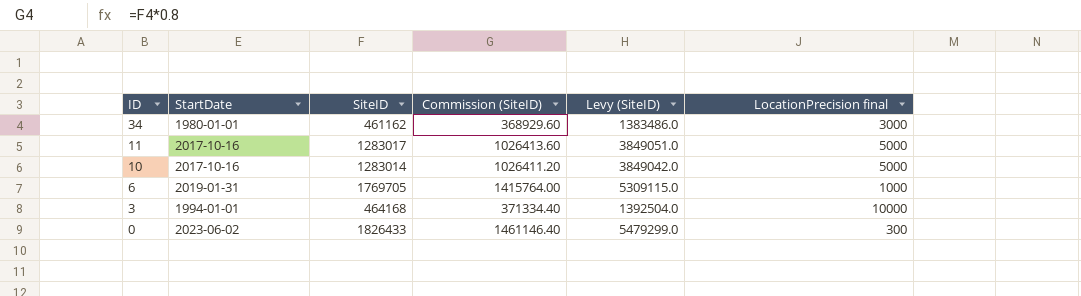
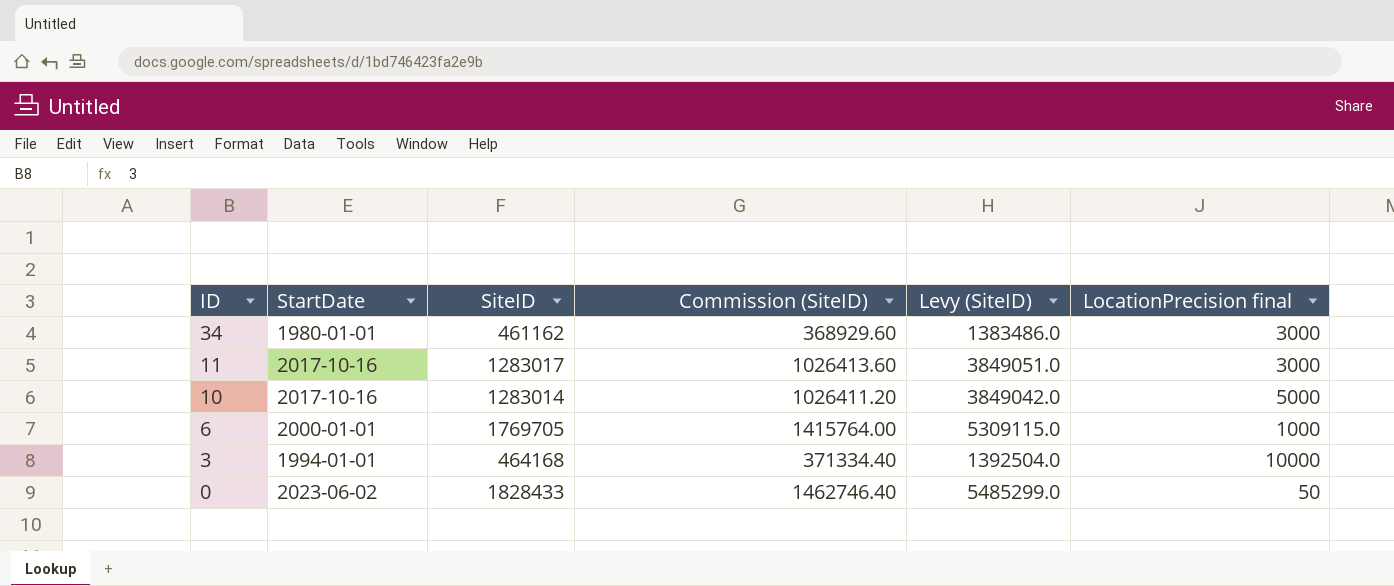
11 | LocationPrecision final: 5000 -> 3000
6 | StartDate: 2019-01-31 -> 2000-01-01
0 | SiteID: 1826433 -> 1828433
0 | Commission (SiteID): 1461146.40 -> 1462746.40
0 | Levy (SiteID): 5479299.0 -> 5485299.0
0 | LocationPrecision final: 300 -> 50

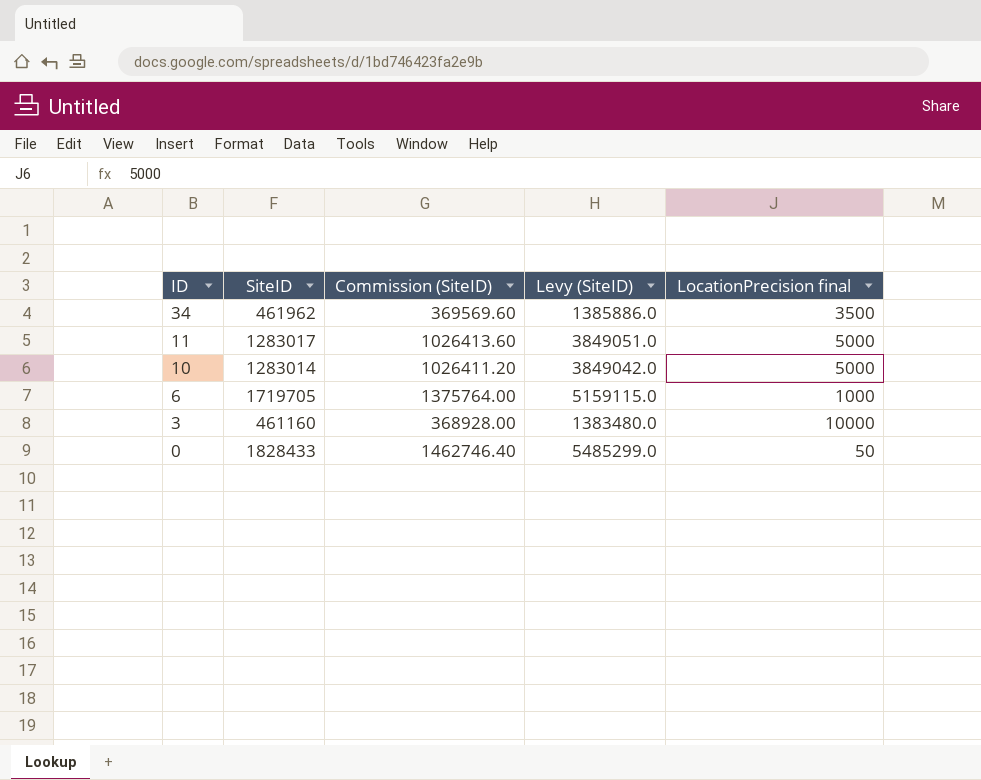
column StartDate | position: 2 -> none
34 | SiteID: 461162 -> 461962
34 | Commission (SiteID): 368929.60 -> 369569.60
34 | Levy (SiteID): 1383486.0 -> 1385886.0
34 | LocationPrecision final: 3000 -> 3500
11 | LocationPrecision final: 3000 -> 5000
6 | SiteID: 1769705 -> 1719705
6 | Commission (SiteID): 1415764.00 -> 1375764.00
6 | Levy (SiteID): 5309115.0 -> 5159115.0
3 | SiteID: 464168 -> 461160
3 | Commission (SiteID): 371334.40 -> 368928.00
3 | Levy (SiteID): 1392504.0 -> 1383480.0

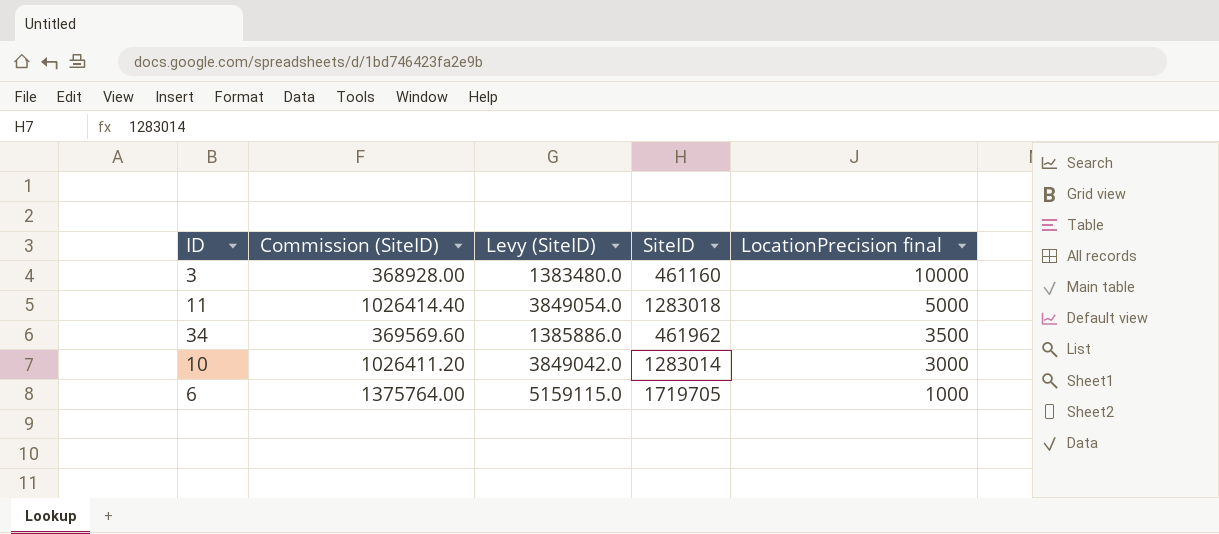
row order: ID descending -> LocationPrecision final descending
column SiteID | position: 2 -> 4
row 0: 1828433 | 1462746.40 | 5485299.0 | 50 -> none
11 | Commission (SiteID): 1026413.60 -> 1026414.40
11 | Levy (SiteID): 3849051.0 -> 3849054.0
11 | SiteID: 1283017 -> 1283018
10 | LocationPrecision final: 5000 -> 3000

